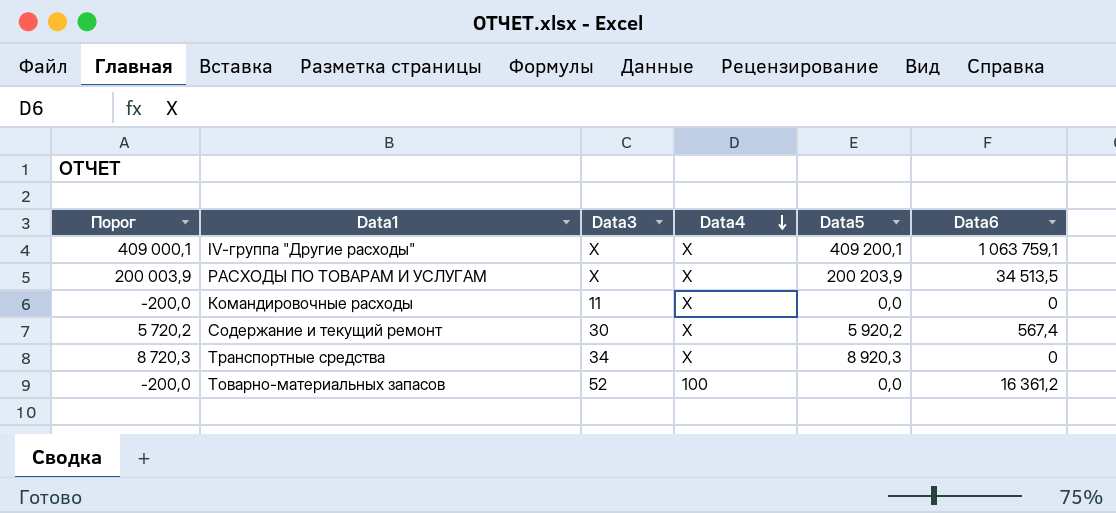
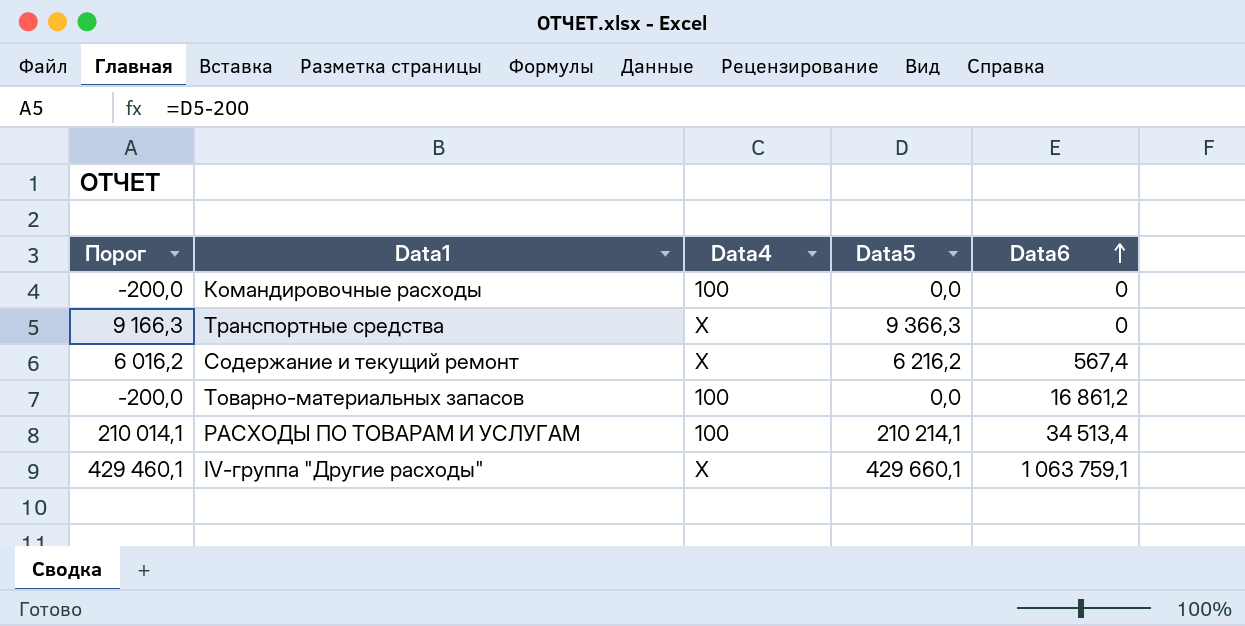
row order: Data4 descending -> Data6 ascending
column Data3 | position: 3 -> none
Командировочные расходы | Data4: X -> 100
Транспортные средства | Порог: 8 720,3 -> 9 166,3
Транспортные средства | Data5: 8 920,3 -> 9 366,3
Содержание и текущий ремонт | Порог: 5 720,2 -> 6 016,2
Содержание и текущий ремонт | Data5: 5 920,2 -> 6 216,2
Товарно-материальных запасов | Data6: 16 361,2 -> 16 861,2
РАСХОДЫ ПО ТОВАРАМ И УСЛУГАМ | Порог: 200 003,9 -> 210 014,1
РАСХОДЫ ПО ТОВАРАМ И УСЛУГАМ | Data4: X -> 100
РАСХОДЫ ПО ТОВАРАМ И УСЛУГАМ | Data5: 200 203,9 -> 210 214,1
РАСХОДЫ ПО ТОВАРАМ И УСЛУГАМ | Data6: 34 513,5 -> 34 513,4
IV-группа "Другие расходы" | Порог: 409 000,1 -> 429 460,1
IV-группа "Другие расходы" | Data5: 409 200,1 -> 429 660,1

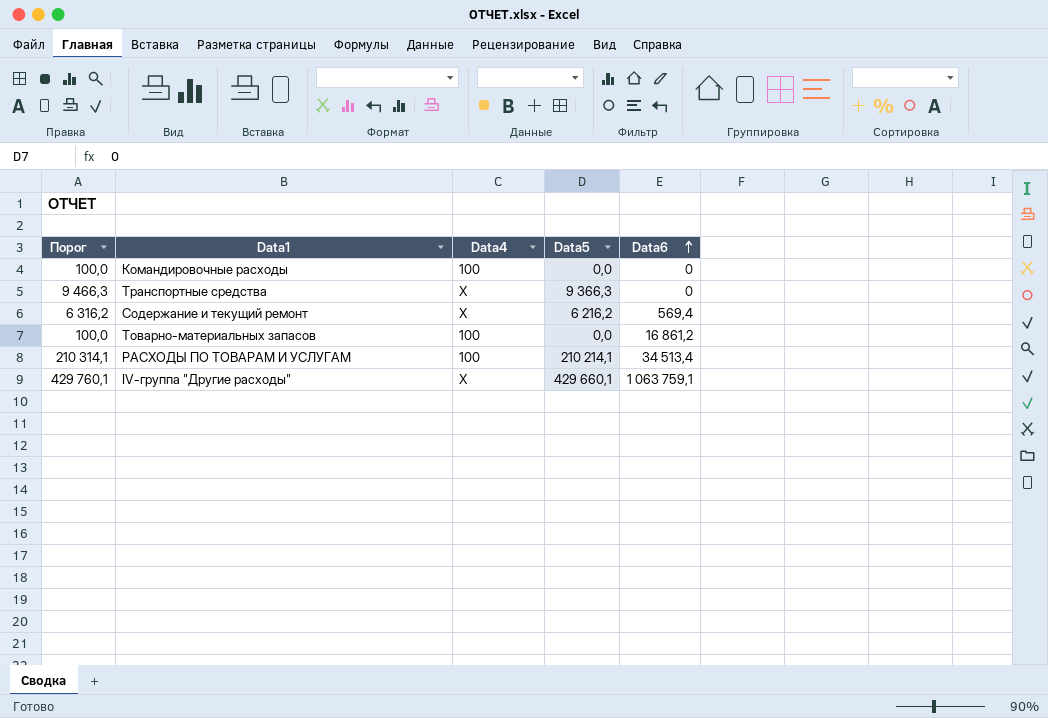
column Порог | formula: [Data5] - 200 -> [Data5] + 100
Содержание и текущий ремонт | Data6: 567,4 -> 569,4

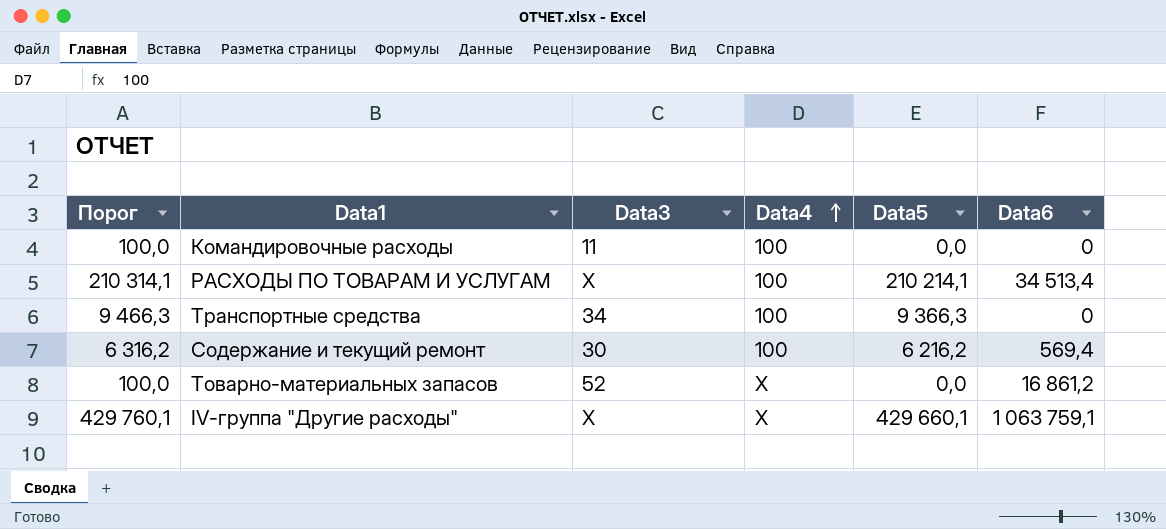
row order: Data6 ascending -> Data4 ascending
column Data3 | position: none -> 3
Транспортные средства | Data4: X -> 100
Содержание и текущий ремонт | Data4: X -> 100
Товарно-материальных запасов | Data4: 100 -> X

